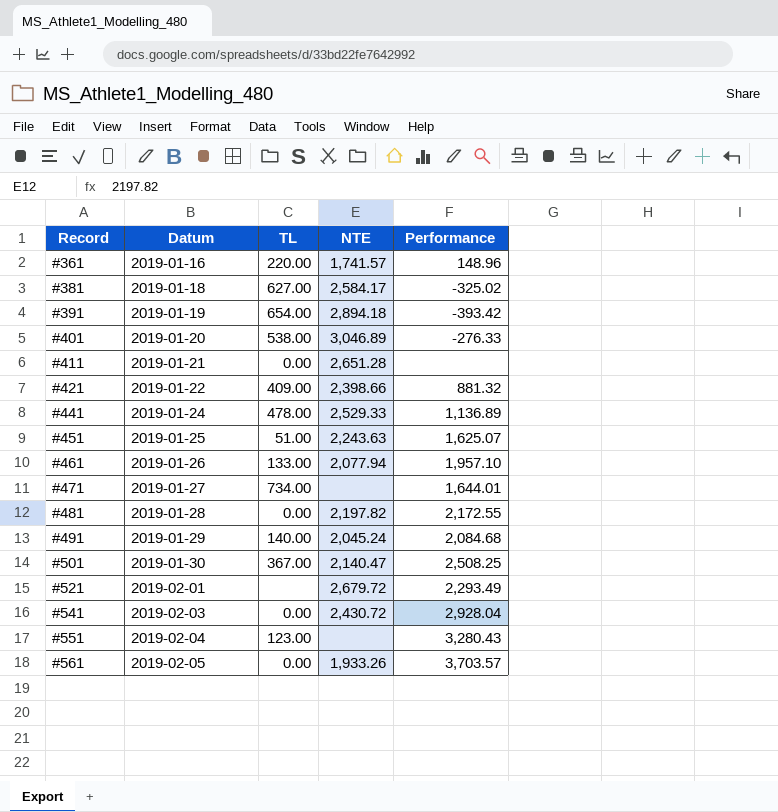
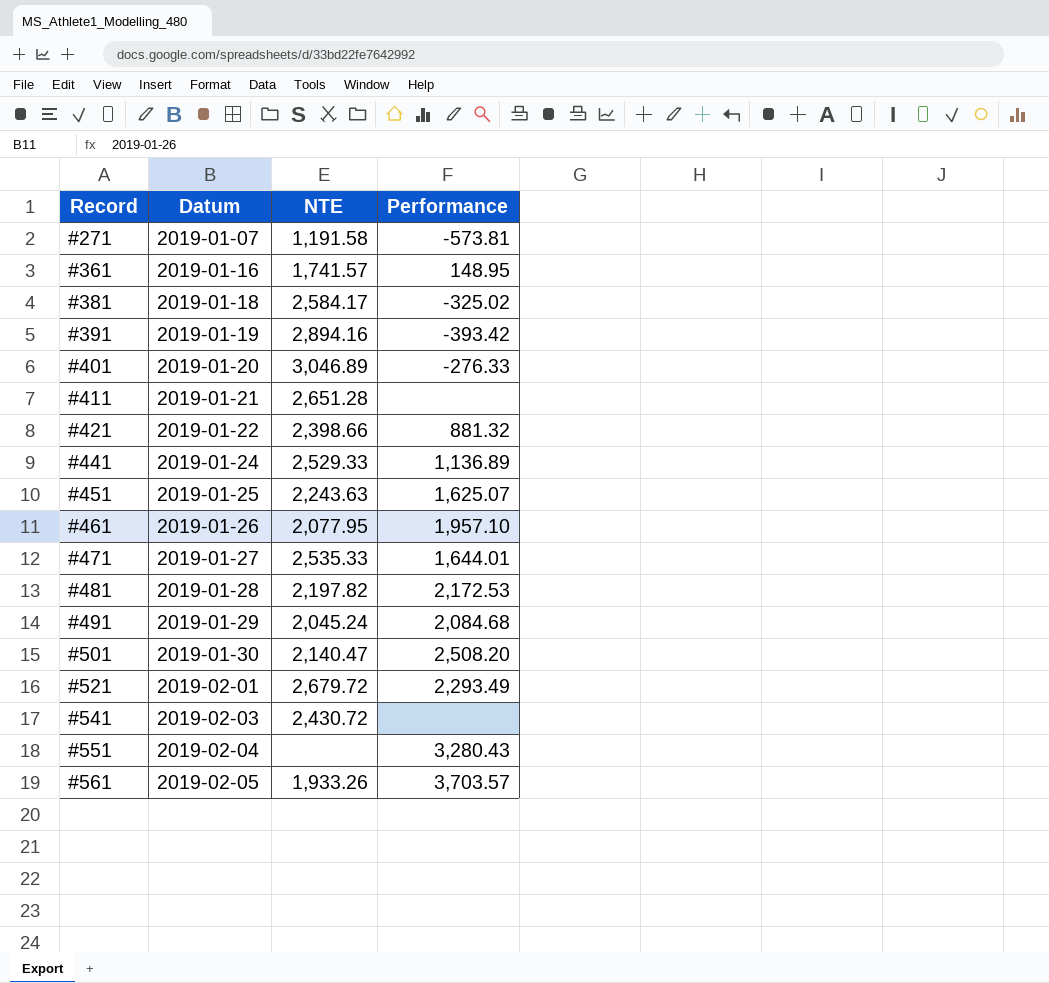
column TL | position: 3 -> none
row #271: none -> 2019-01-07 | 1,191.58 | -573.81
#361 | Performance: 148.96 -> 148.95
#391 | NTE: 2,894.18 -> 2,894.16
#461 | NTE: 2,077.94 -> 2,077.95
#471 | NTE: none -> 2,535.33
#481 | Performance: 2,172.55 -> 2,172.53
#501 | Performance: 2,508.25 -> 2,508.20
#541 | Performance: 2,928.04 -> none

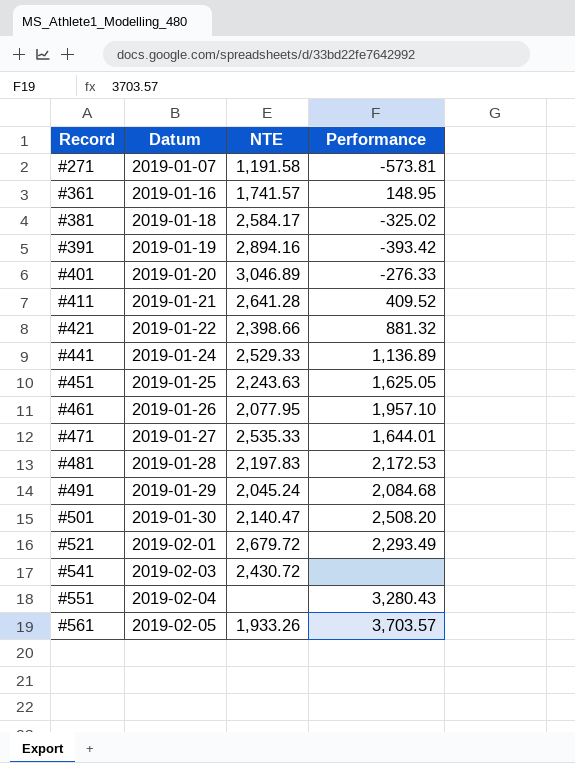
#411 | NTE: 2,651.28 -> 2,641.28
#411 | Performance: none -> 409.52
#451 | Performance: 1,625.07 -> 1,625.05
#481 | NTE: 2,197.82 -> 2,197.83

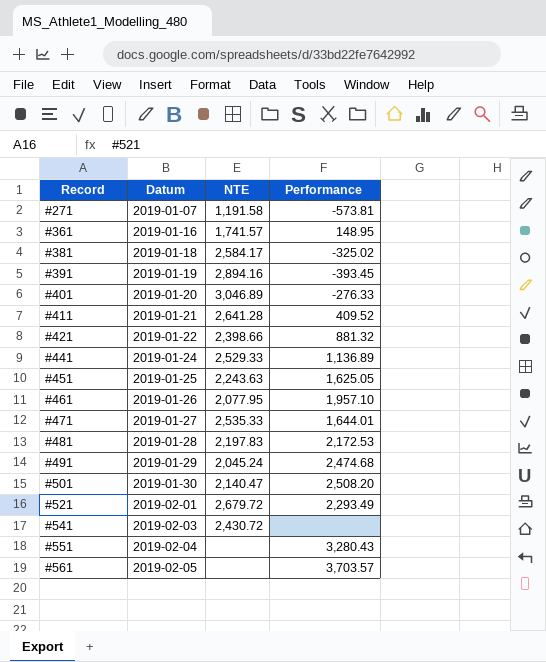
#391 | Performance: -393.42 -> -393.45
#491 | Performance: 2,084.68 -> 2,474.68
#561 | NTE: 1,933.26 -> none

